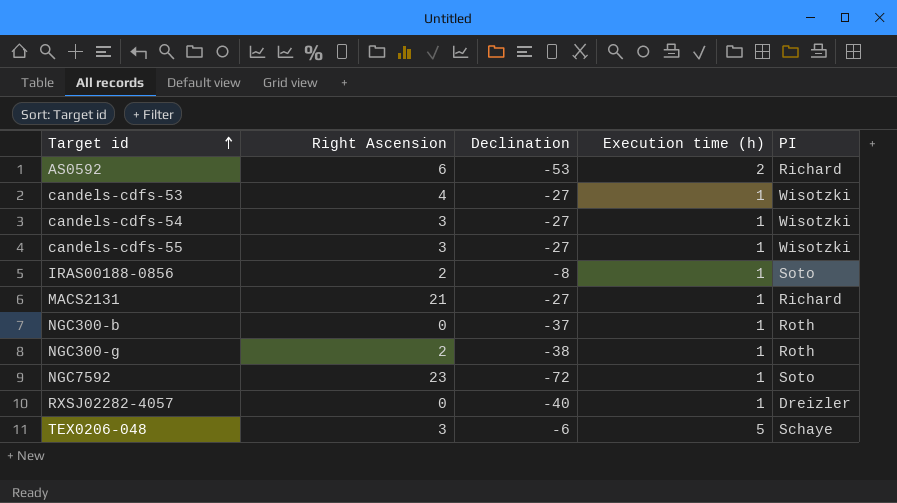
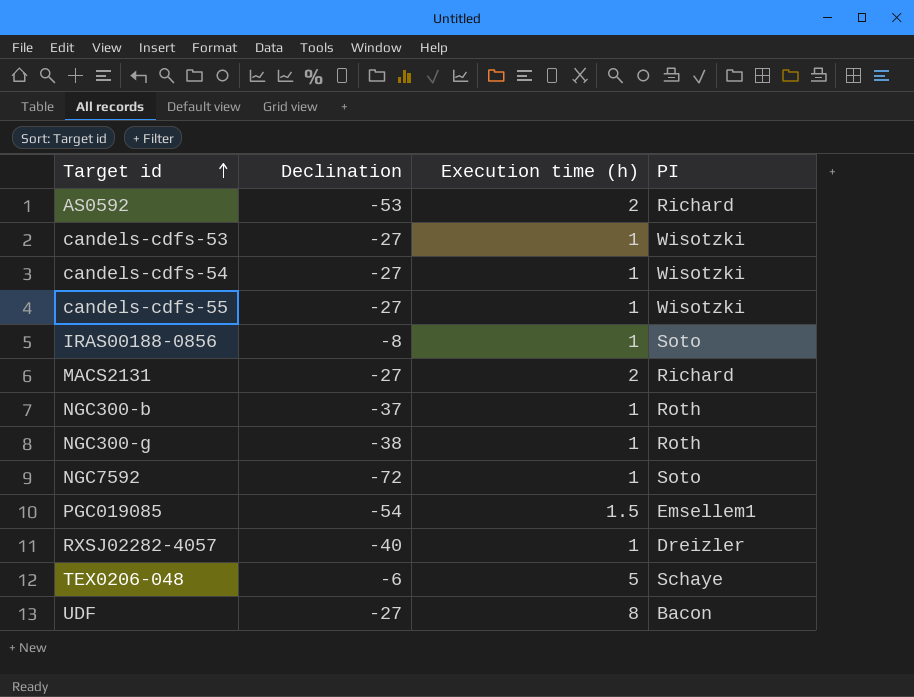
column Right Ascension | position: 2 -> none
MACS2131 | Execution time (h): 1 -> 2
row PGC019085: none -> -54 | 1.5 | Emsellem1
row UDF: none -> -27 | 8 | Bacon

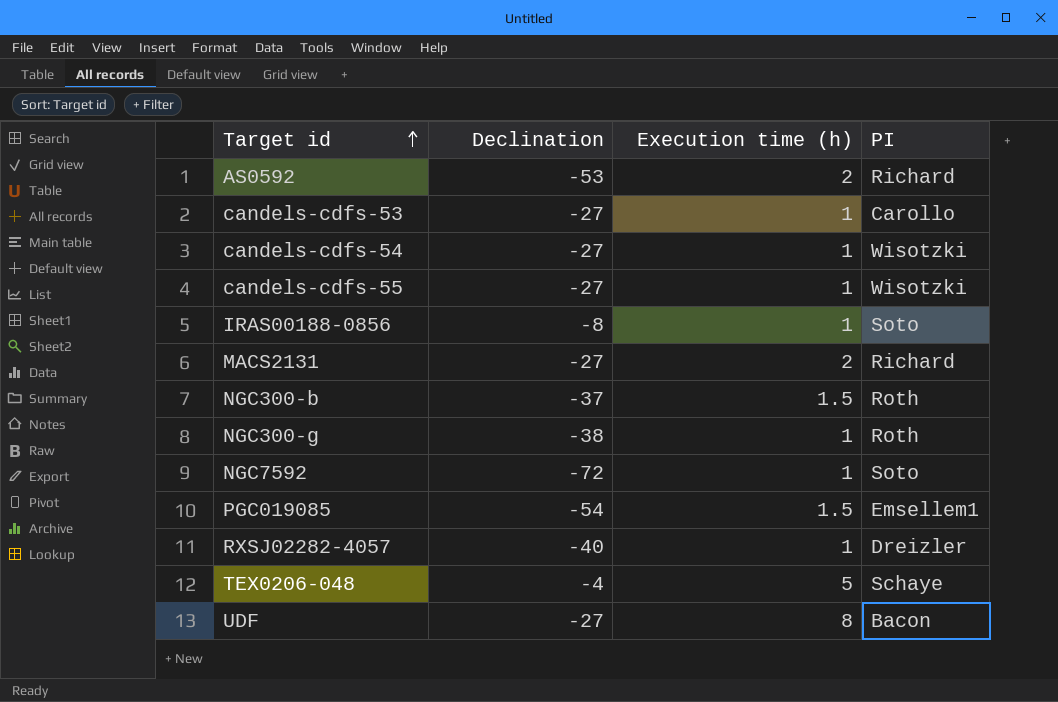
candels-cdfs-53 | PI: Wisotzki -> Carollo
NGC300-b | Execution time (h): 1 -> 1.5
TEX0206-048 | Declination: -6 -> -4

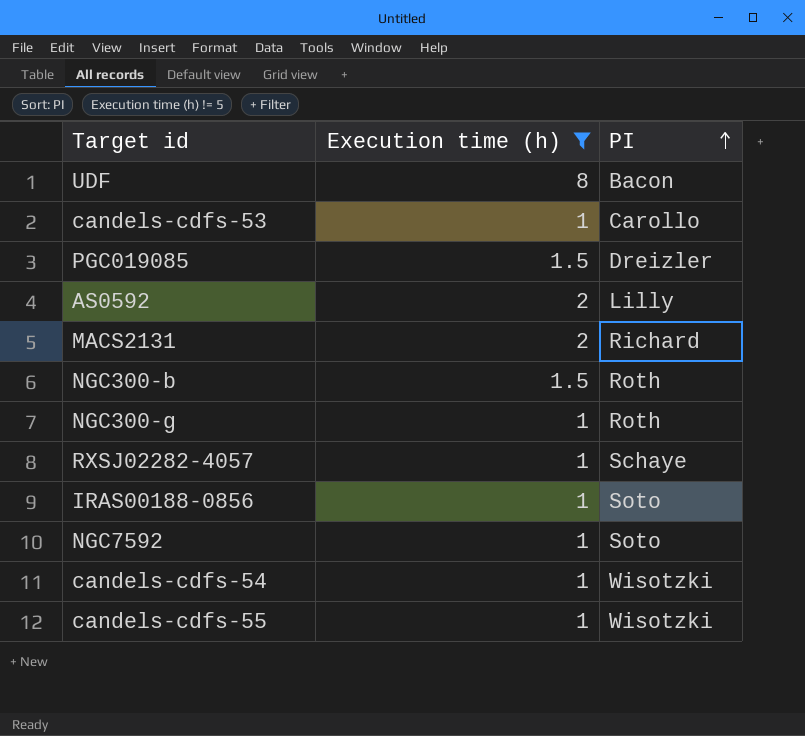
filter: none -> Execution time (h) != 5
row order: Target id ascending -> PI ascending
column Declination | position: 2 -> none
PGC019085 | PI: Emsellem1 -> Dreizler
AS0592 | PI: Richard -> Lilly
RXSJ02282-4057 | PI: Dreizler -> Schaye

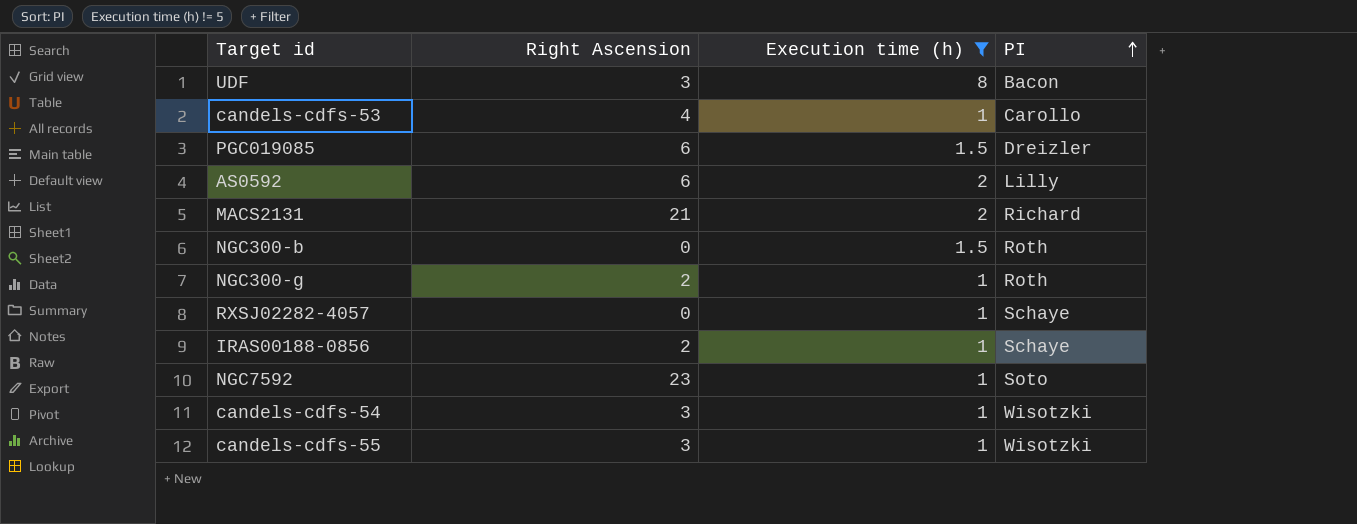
column Right Ascension | position: none -> 2
IRAS00188-0856 | PI: Soto -> Schaye

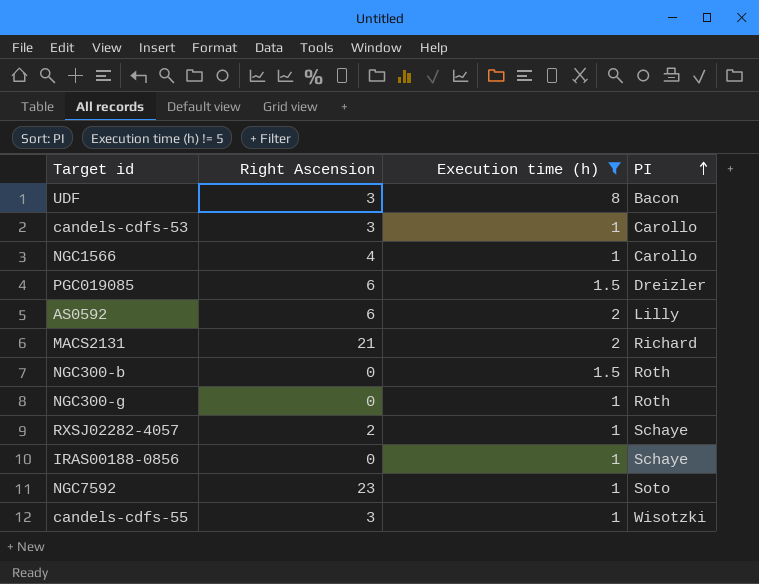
row candels-cdfs-54: 3 | 1 | Wisotzki -> none
candels-cdfs-53 | Right Ascension: 4 -> 3
row NGC1566: none -> 4 | 1 | Carollo
NGC300-g | Right Ascension: 2 -> 0
RXSJ02282-4057 | Right Ascension: 0 -> 2
IRAS00188-0856 | Right Ascension: 2 -> 0

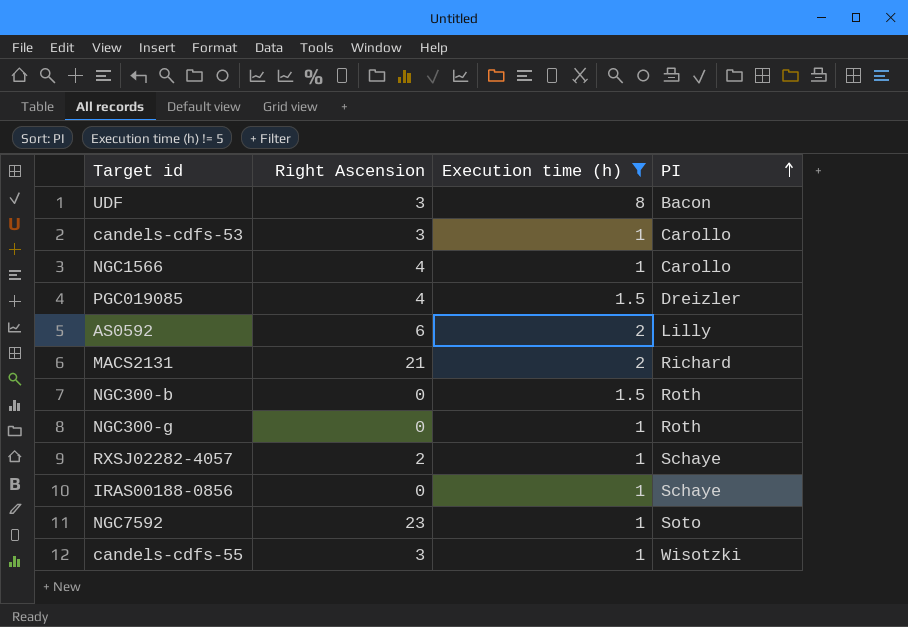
PGC019085 | Right Ascension: 6 -> 4

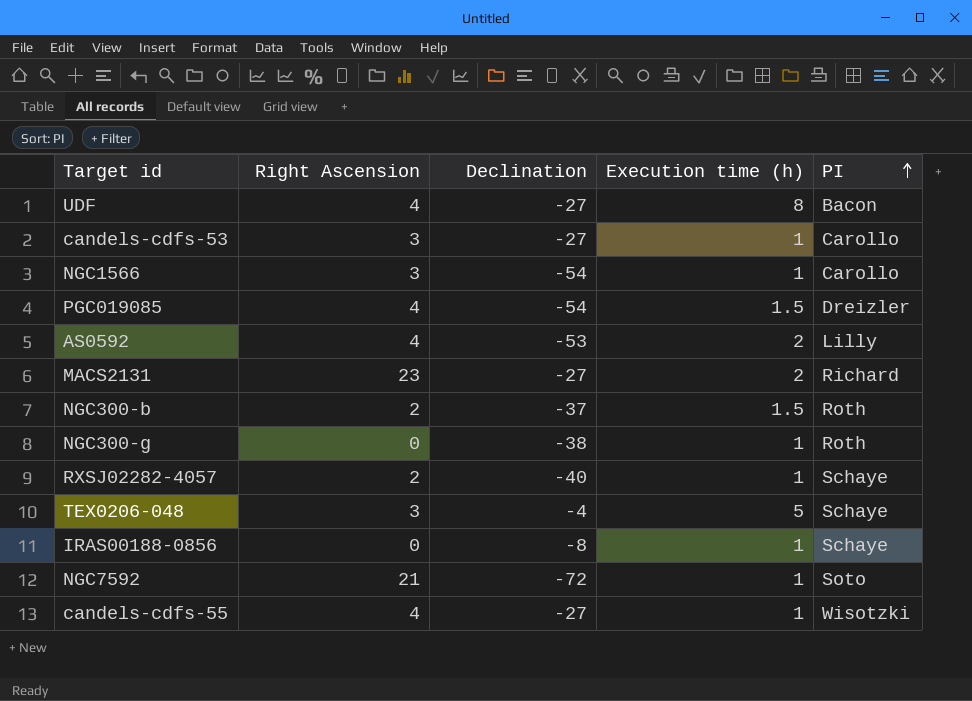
filter: Execution time (h) != 5 -> none
column Declination | position: none -> 3
UDF | Right Ascension: 3 -> 4
NGC1566 | Right Ascension: 4 -> 3
AS0592 | Right Ascension: 6 -> 4
MACS2131 | Right Ascension: 21 -> 23
NGC300-b | Right Ascension: 0 -> 2
NGC7592 | Right Ascension: 23 -> 21
candels-cdfs-55 | Right Ascension: 3 -> 4

